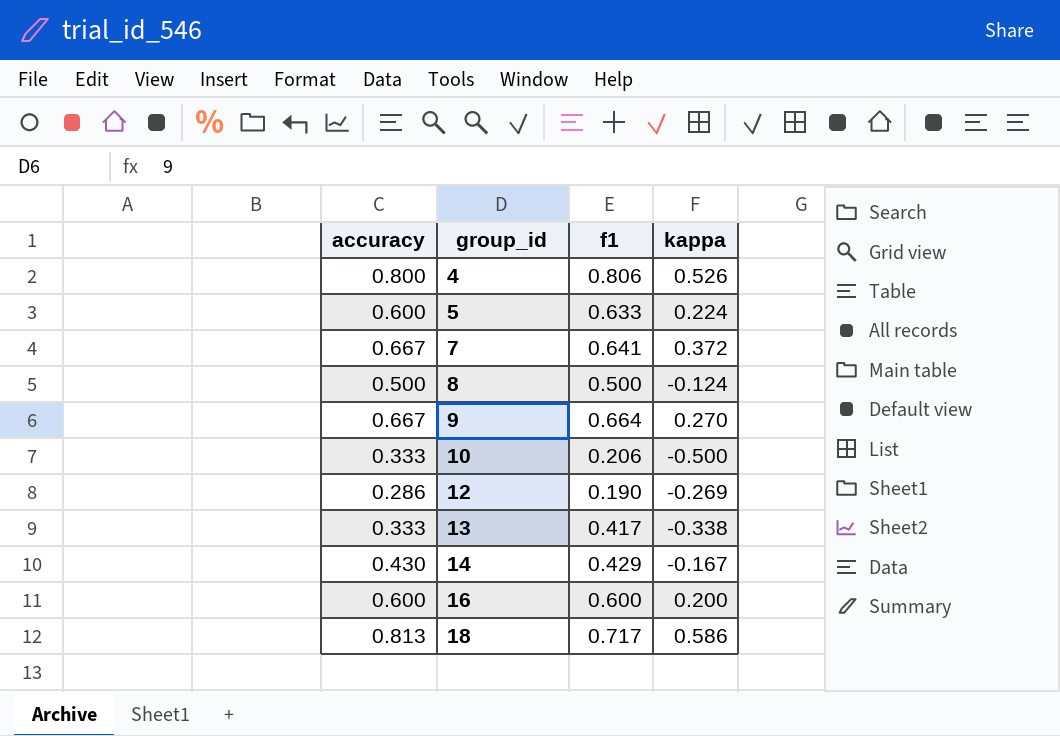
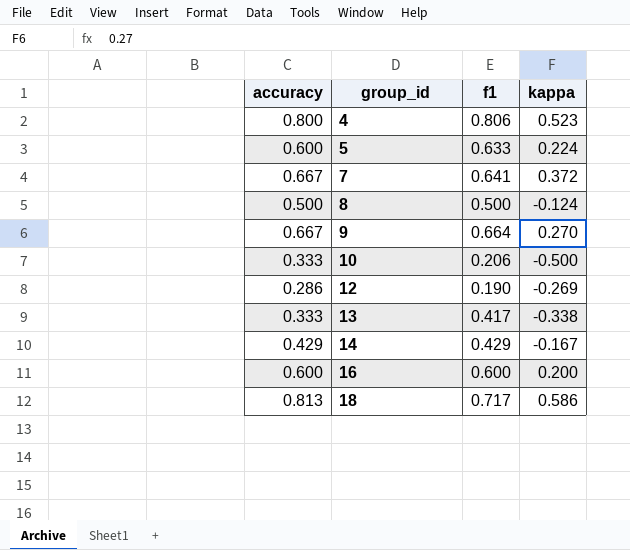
4 | kappa: 0.526 -> 0.523
14 | accuracy: 0.430 -> 0.429

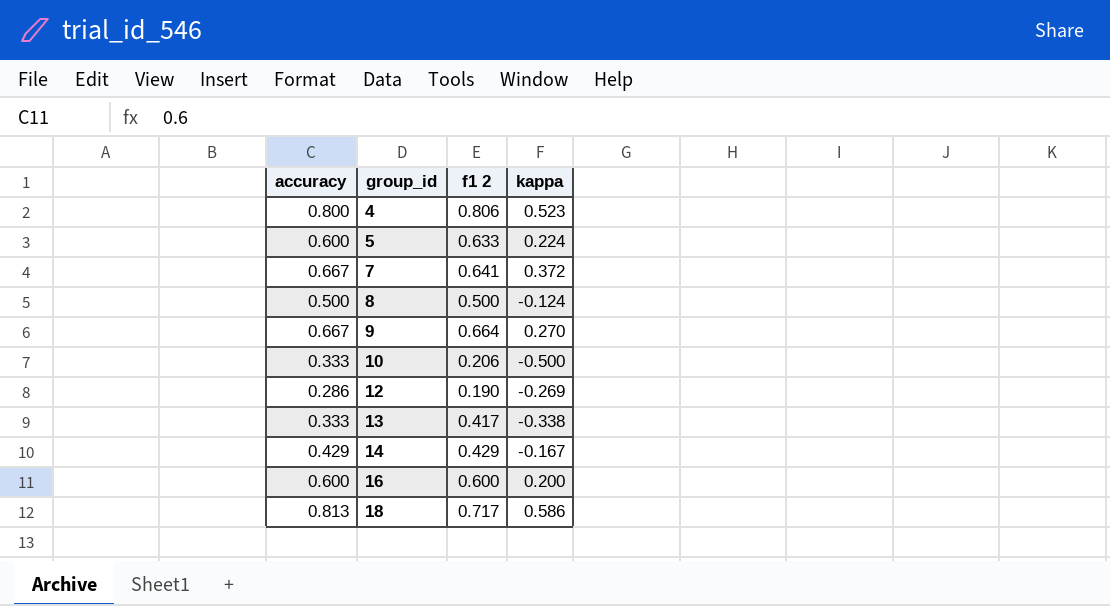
column name: f1 -> f1 2

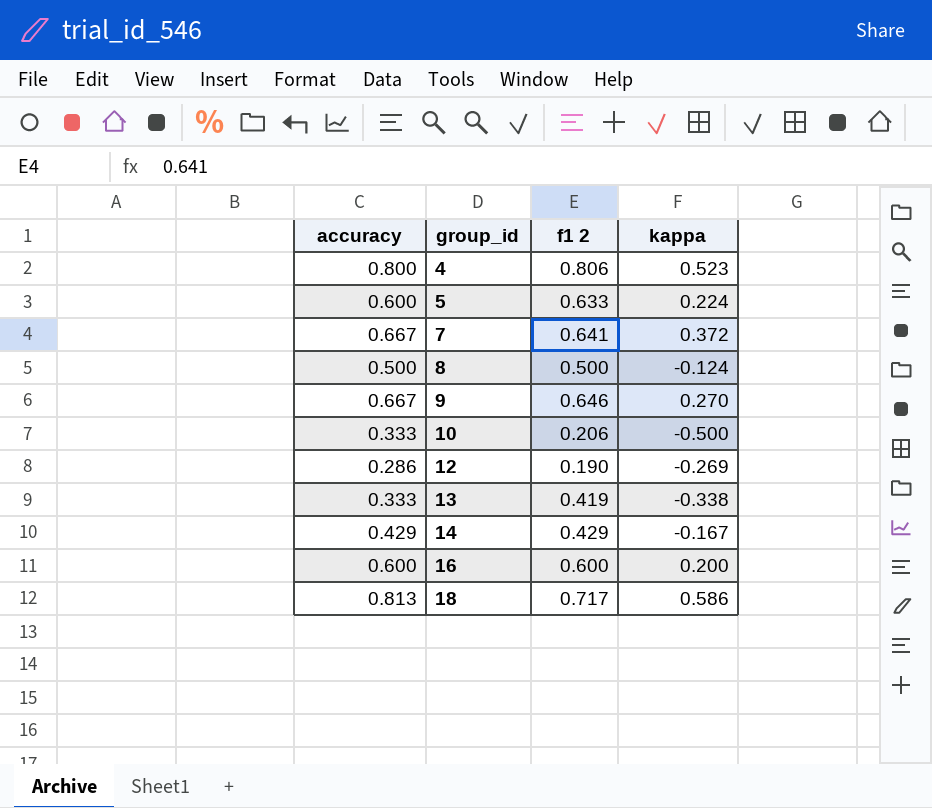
9 | f1 2: 0.664 -> 0.646
13 | f1 2: 0.417 -> 0.419

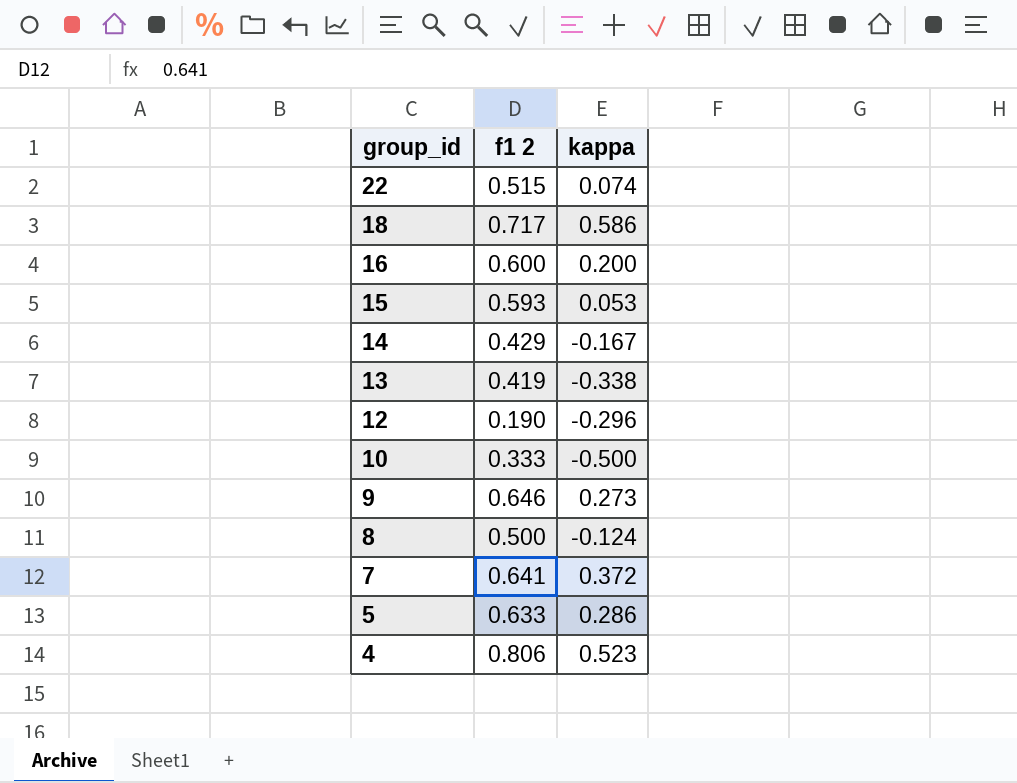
row order: group_id ascending -> group_id descending
column accuracy | position: 1 -> none
row 22: none -> 0.515 | 0.074
row 15: none -> 0.593 | 0.053
12 | kappa: -0.269 -> -0.296
10 | f1 2: 0.206 -> 0.333
9 | kappa: 0.270 -> 0.273
5 | kappa: 0.224 -> 0.286

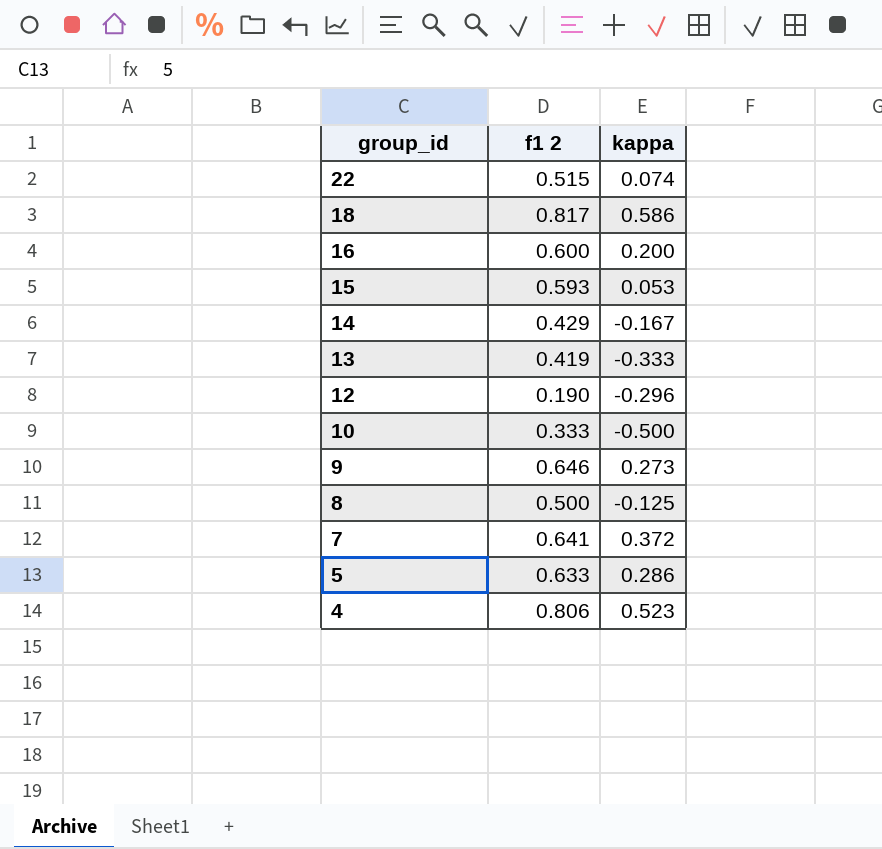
18 | f1 2: 0.717 -> 0.817
13 | kappa: -0.338 -> -0.333
8 | kappa: -0.124 -> -0.125

